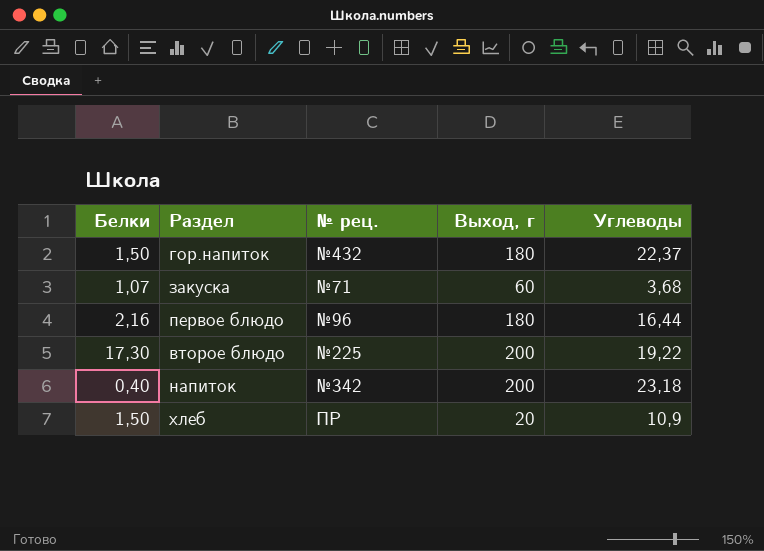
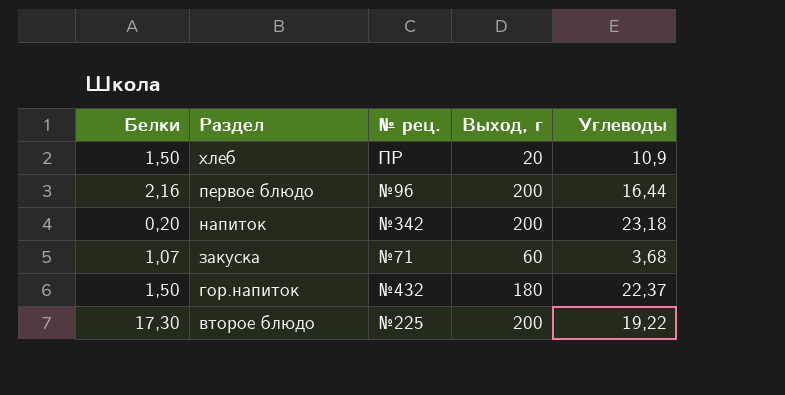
row order: none -> Раздел descending
первое блюдо | Выход, г: 180 -> 200
напиток | Белки: 0,40 -> 0,20

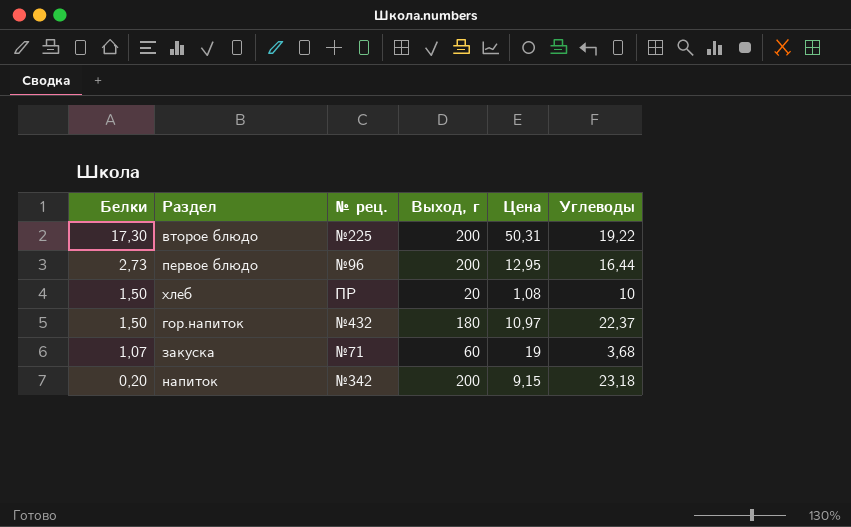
row order: Раздел descending -> Белки descending
column Цена | position: none -> 5
первое блюдо | Белки: 2,16 -> 2,73
хлеб | Углеводы: 10,9 -> 10

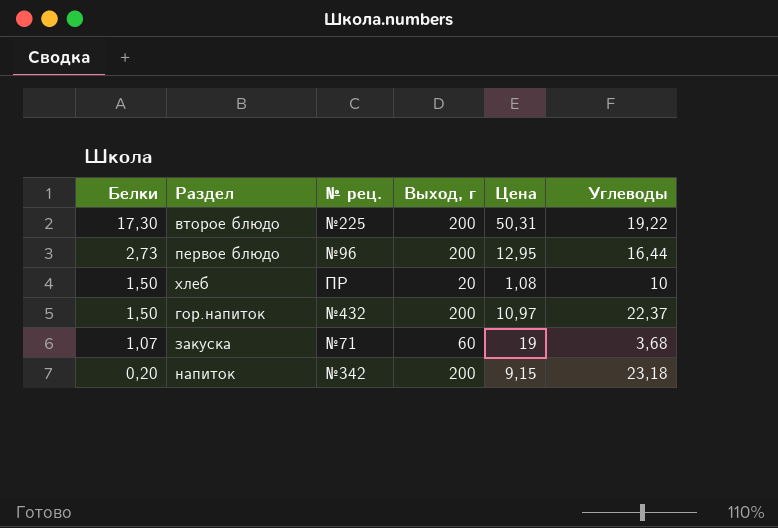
гор.напиток | Выход, г: 180 -> 200

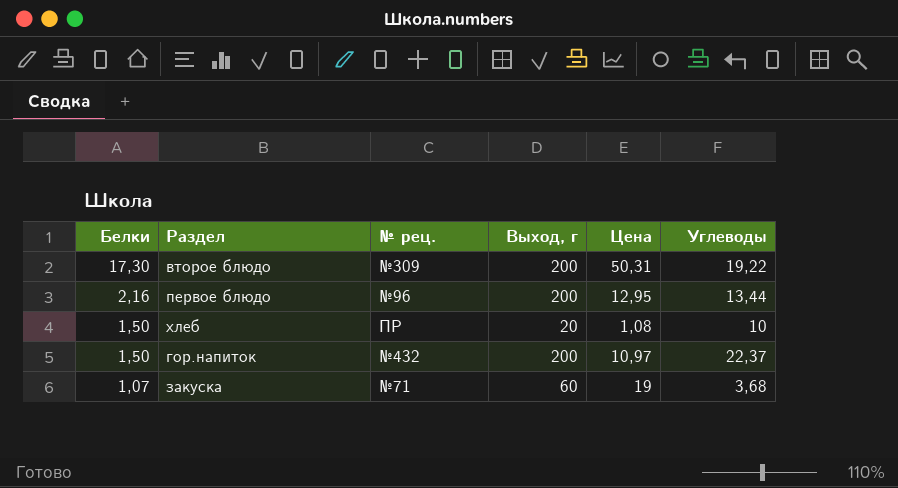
row напиток: 0,20 | №342 | 200 | 9,15 | 23,18 -> none
второе блюдо | № рец.: №225 -> №309
первое блюдо | Белки: 2,73 -> 2,16
первое блюдо | Углеводы: 16,44 -> 13,44

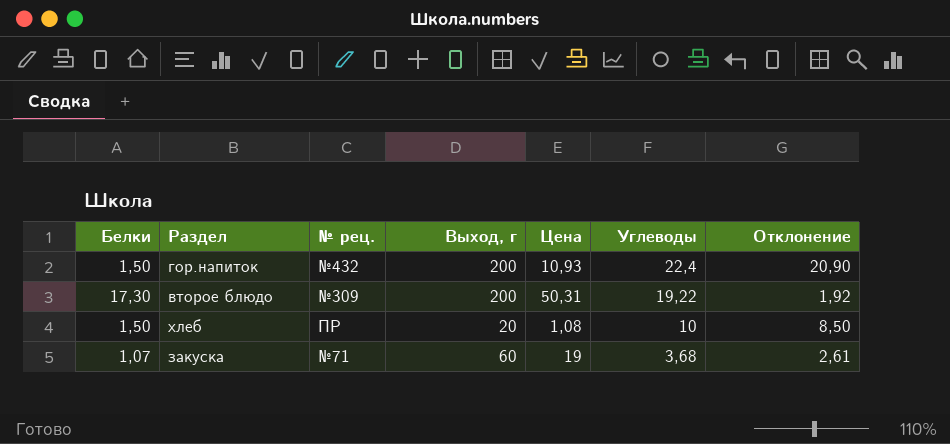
row order: Белки descending -> Углеводы descending
column Отклонение | formula: none -> [Углеводы] - [Белки]
row первое блюдо: 2,16 | №96 | 200 | 12,95 | 13,44 -> none
гор.напиток | Цена: 10,97 -> 10,93
гор.напиток | Углеводы: 22,37 -> 22,4

